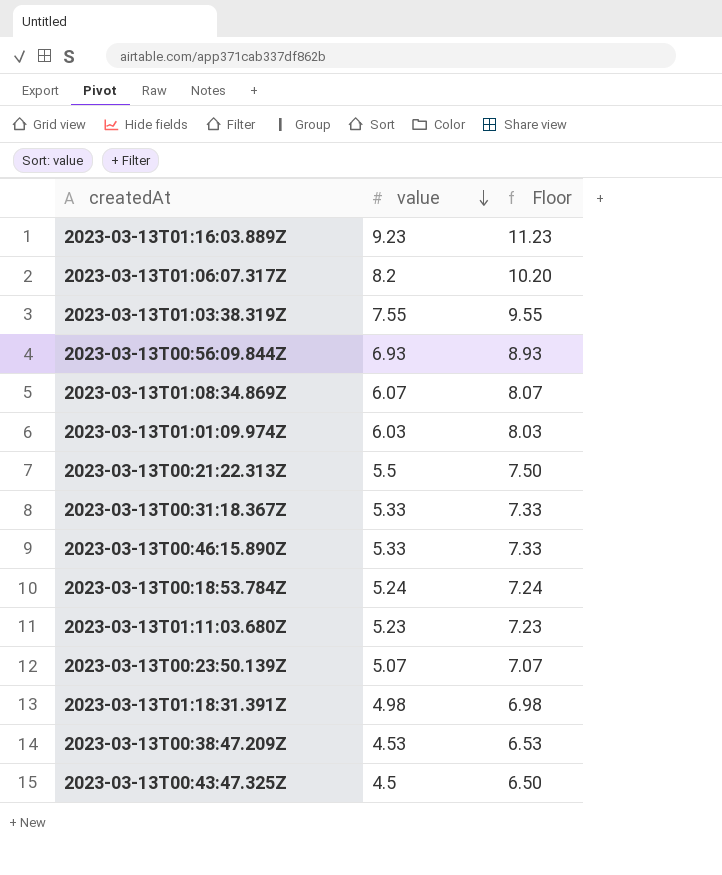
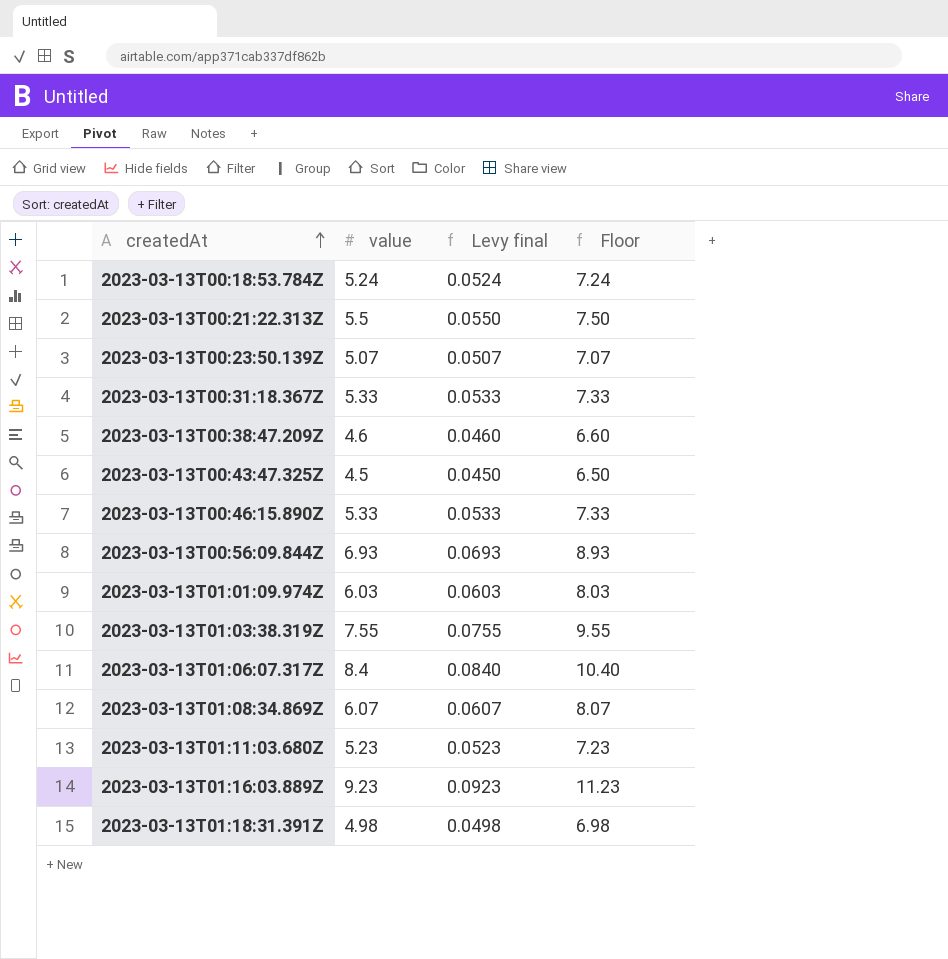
row order: value descending -> createdAt ascending
column Levy final | formula: none -> [value] * 0.01
2023-03-13T00:38:47.209Z | value: 4.53 -> 4.6
2023-03-13T00:38:47.209Z | Floor: 6.53 -> 6.60
2023-03-13T01:06:07.317Z | value: 8.2 -> 8.4
2023-03-13T01:06:07.317Z | Floor: 10.20 -> 10.40

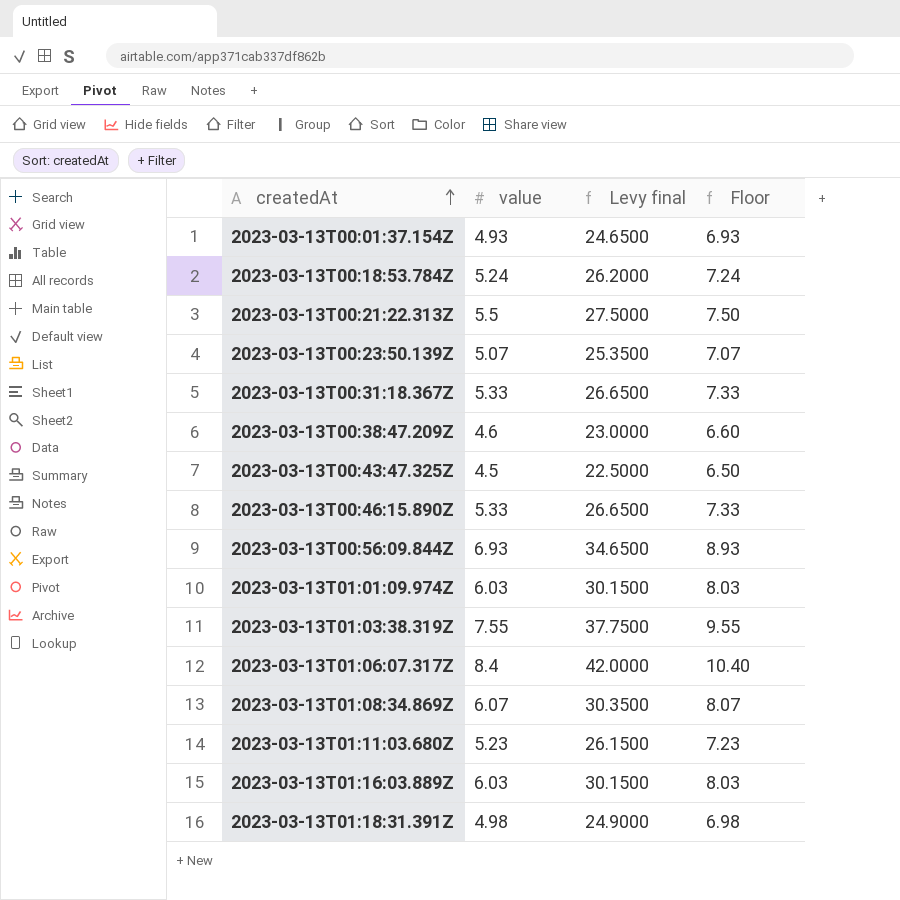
column Levy final | formula: [value] * 0.01 -> [value] * 5
row 2023-03-13T00:01:37.154Z: none -> 4.93 | 24.6500 | 6.93
2023-03-13T01:16:03.889Z | value: 9.23 -> 6.03
2023-03-13T01:16:03.889Z | Floor: 11.23 -> 8.03

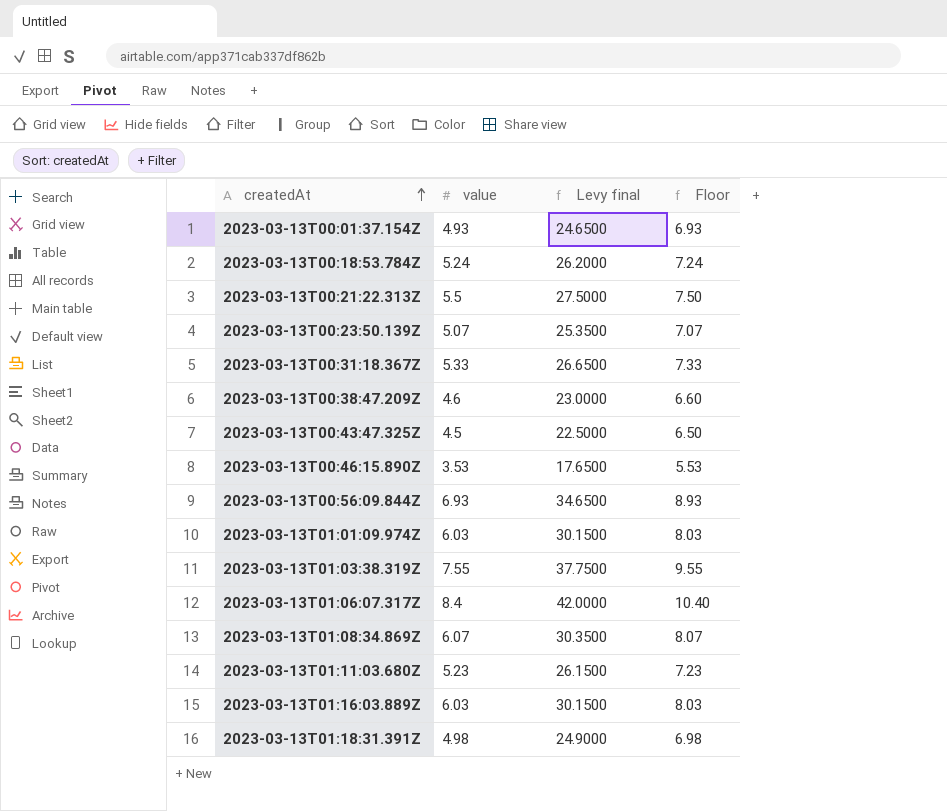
2023-03-13T00:46:15.890Z | value: 5.33 -> 3.53
2023-03-13T00:46:15.890Z | Levy final: 26.6500 -> 17.6500
2023-03-13T00:46:15.890Z | Floor: 7.33 -> 5.53

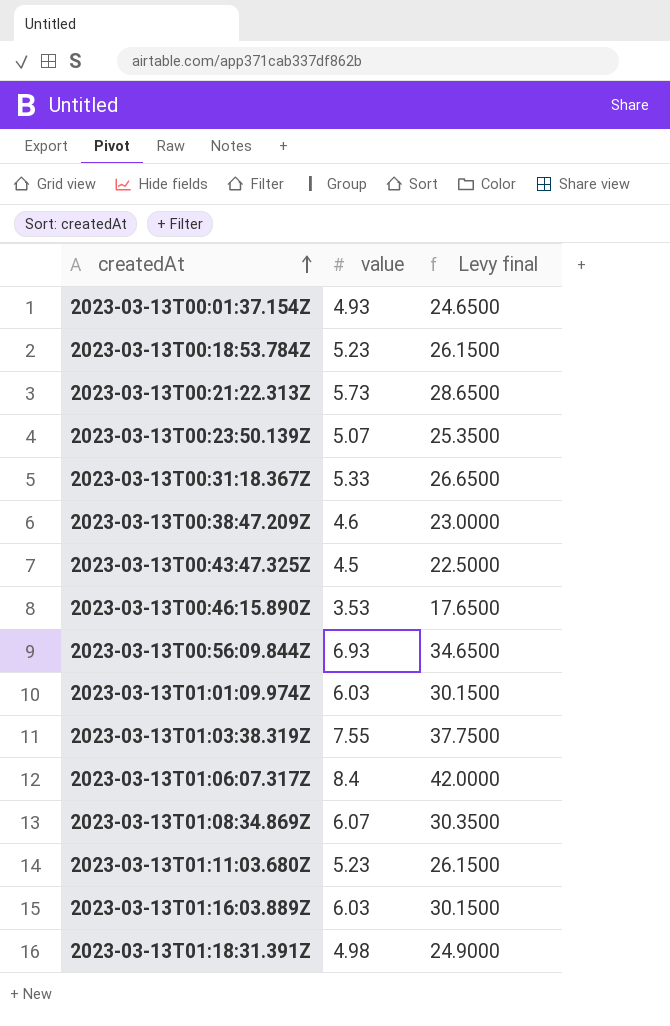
column Floor | formula: [value] + 2 -> none
2023-03-13T00:18:53.784Z | value: 5.24 -> 5.23
2023-03-13T00:18:53.784Z | Levy final: 26.2000 -> 26.1500
2023-03-13T00:21:22.313Z | value: 5.5 -> 5.73
2023-03-13T00:21:22.313Z | Levy final: 27.5000 -> 28.6500

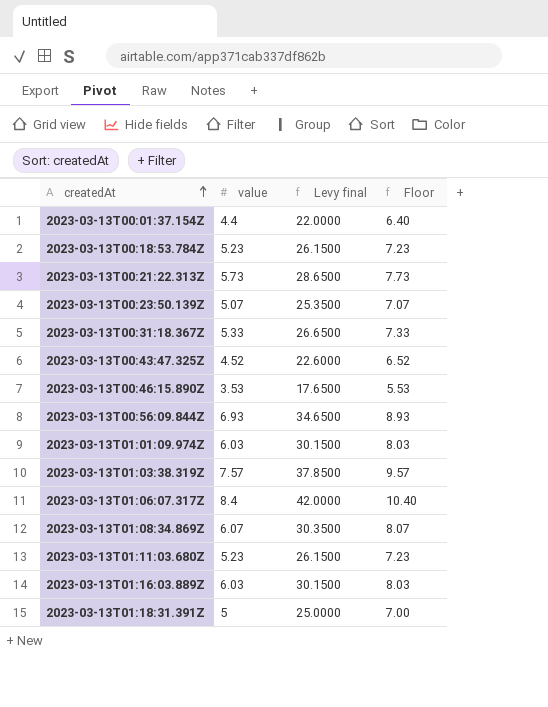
column Floor | formula: none -> [value] + 2
row 2023-03-13T00:38:47.209Z: 4.6 | 23.0000 -> none
2023-03-13T00:01:37.154Z | value: 4.93 -> 4.4
2023-03-13T00:01:37.154Z | Levy final: 24.6500 -> 22.0000
2023-03-13T00:43:47.325Z | value: 4.5 -> 4.52
2023-03-13T00:43:47.325Z | Levy final: 22.5000 -> 22.6000
2023-03-13T01:03:38.319Z | value: 7.55 -> 7.57
2023-03-13T01:03:38.319Z | Levy final: 37.7500 -> 37.8500
2023-03-13T01:18:31.391Z | value: 4.98 -> 5
2023-03-13T01:18:31.391Z | Levy final: 24.9000 -> 25.0000

